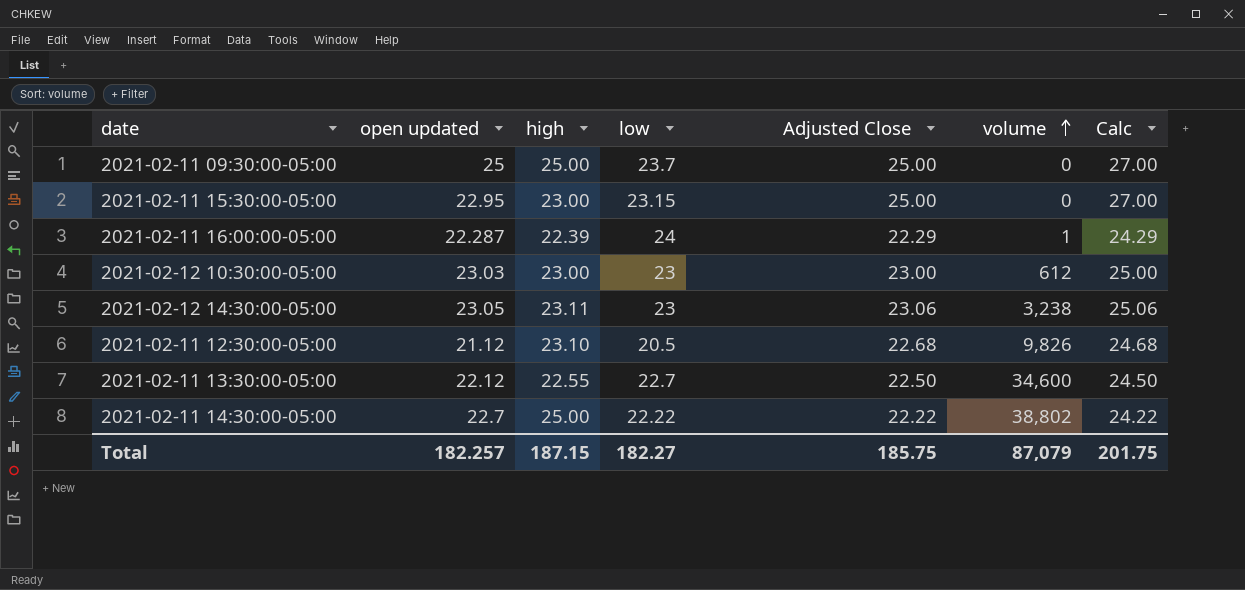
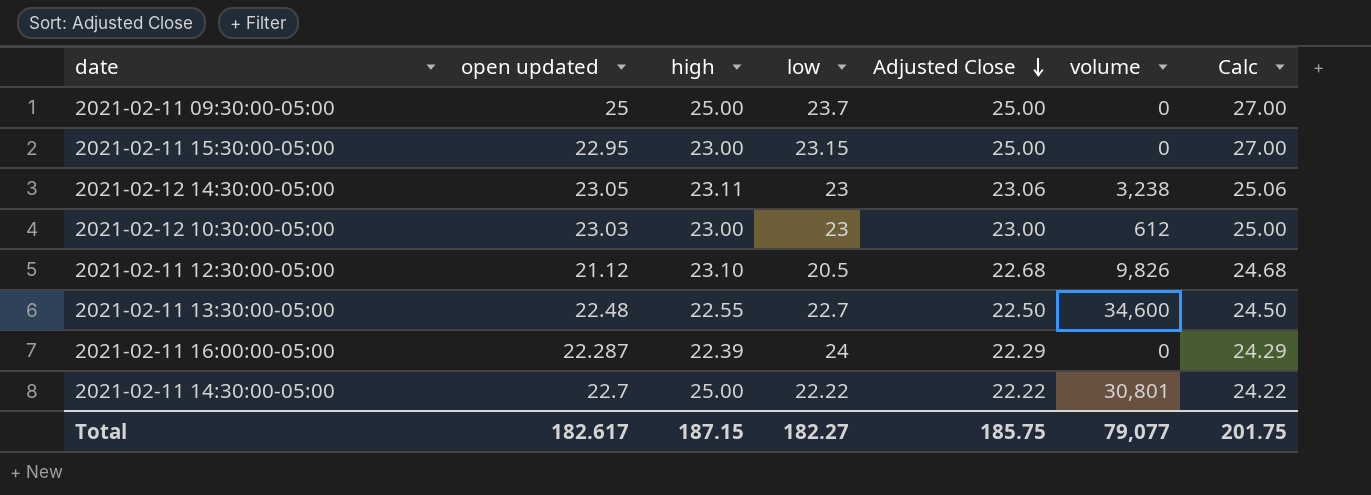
row order: volume ascending -> Adjusted Close descending
2021-02-11 13:30:00-05:00 | open updated: 22.12 -> 22.48
2021-02-11 16:00:00-05:00 | volume: 1 -> 0
2021-02-11 14:30:00-05:00 | volume: 38,802 -> 30,801
Total | open updated: 182.257 -> 182.617
Total | volume: 87,079 -> 79,077

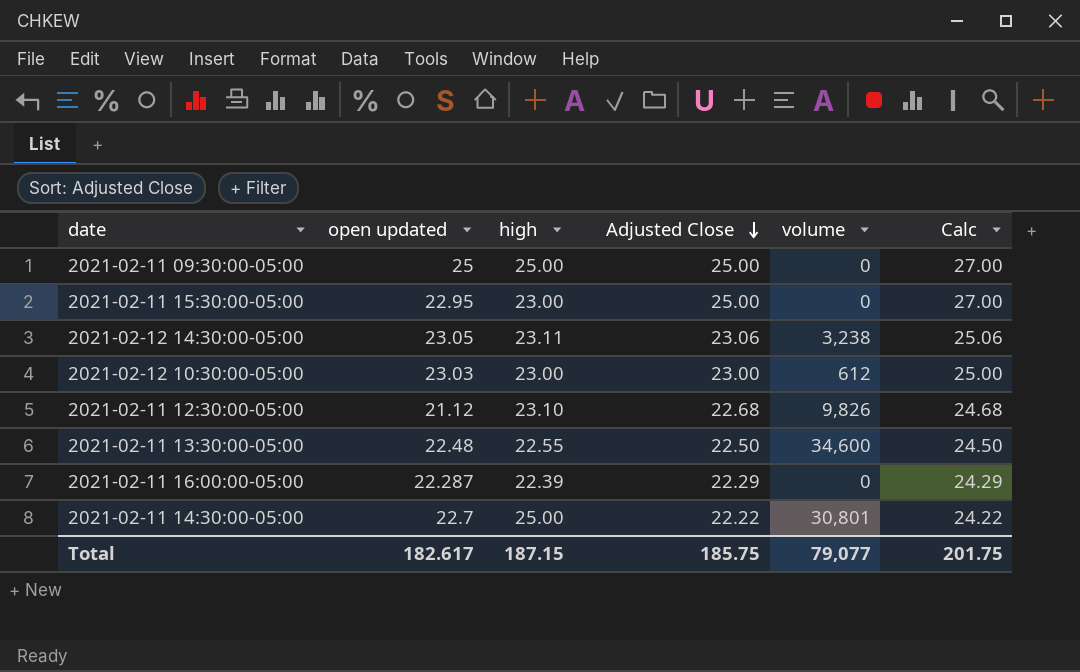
column low | position: 4 -> none

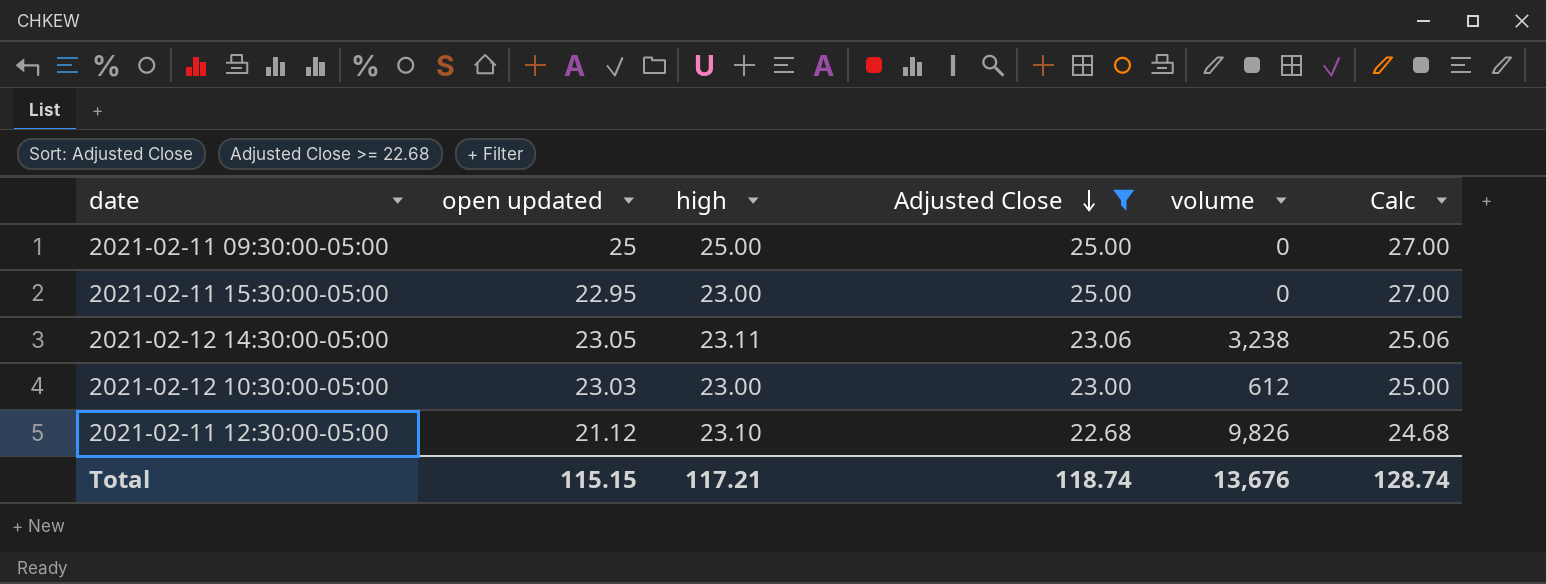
filter: none -> Adjusted Close >= 22.68
Total | open updated: 182.617 -> 115.15
Total | high: 187.15 -> 117.21
Total | Adjusted Close: 185.75 -> 118.74
Total | volume: 79,077 -> 13,676
Total | Calc: 201.75 -> 128.74

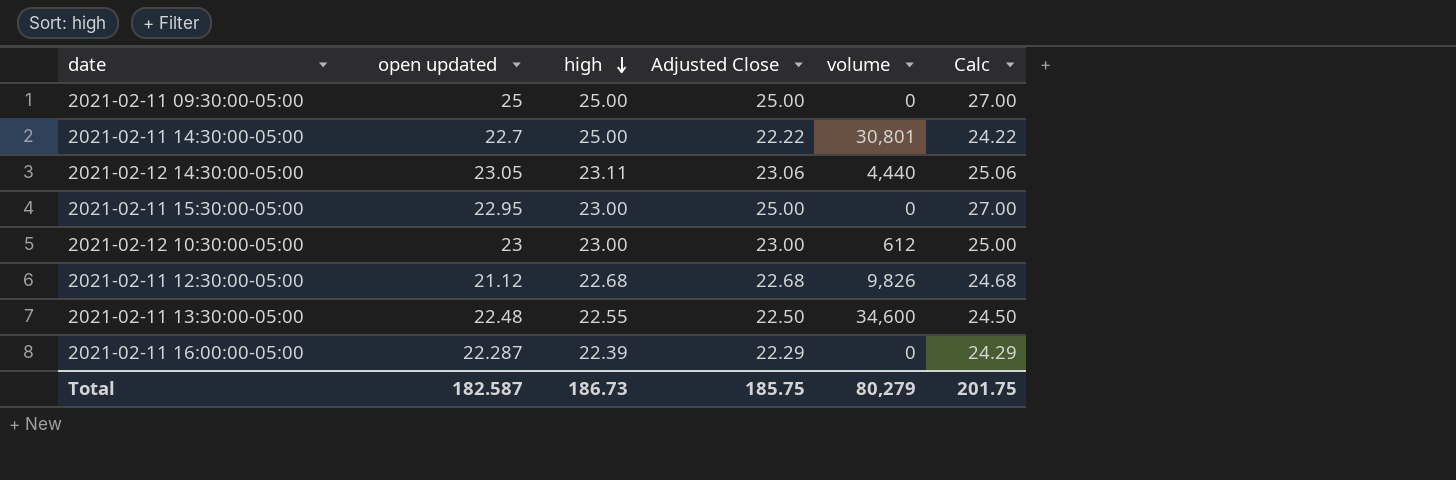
filter: Adjusted Close >= 22.68 -> none
row order: Adjusted Close descending -> high descending
2021-02-12 14:30:00-05:00 | volume: 3,238 -> 4,440
2021-02-12 10:30:00-05:00 | open updated: 23.03 -> 23
2021-02-11 12:30:00-05:00 | high: 23.10 -> 22.68
Total | open updated: 115.15 -> 182.587
Total | high: 117.21 -> 186.73
Total | Adjusted Close: 118.74 -> 185.75
Total | volume: 13,676 -> 80,279
Total | Calc: 128.74 -> 201.75

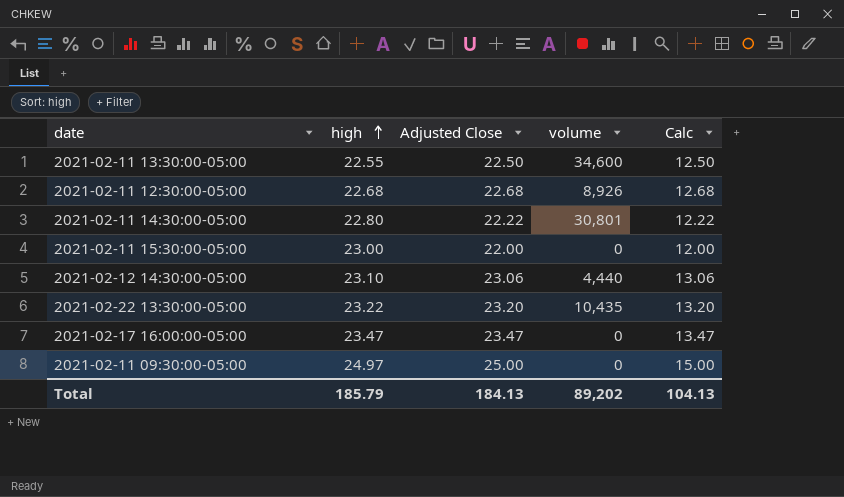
row order: high descending -> high ascending
column open updated | position: 2 -> none
column Calc | formula: [Adjusted Close] + 2 -> [Adjusted Close] - 10
row 2021-02-12 10:30:00-05:00: 23 | 23.00 | 23.00 | 612 | 25.00 -> none
row 2021-02-11 16:00:00-05:00: 22.287 | 22.39 | 22.29 | 0 | 24.29 -> none
2021-02-11 12:30:00-05:00 | volume: 9,826 -> 8,926
2021-02-11 14:30:00-05:00 | high: 25.00 -> 22.80
2021-02-11 15:30:00-05:00 | Adjusted Close: 25.00 -> 22.00
2021-02-12 14:30:00-05:00 | high: 23.11 -> 23.10
row 2021-02-22 13:30:00-05:00: none -> 23.22 | 23.20 | 10,435 | 13.20
row 2021-02-17 16:00:00-05:00: none -> 23.47 | 23.47 | 0 | 13.47
2021-02-11 09:30:00-05:00 | high: 25.00 -> 24.97
Total | high: 186.73 -> 185.79
Total | Adjusted Close: 185.75 -> 184.13
Total | volume: 80,279 -> 89,202
Total | Calc: 201.75 -> 104.13

